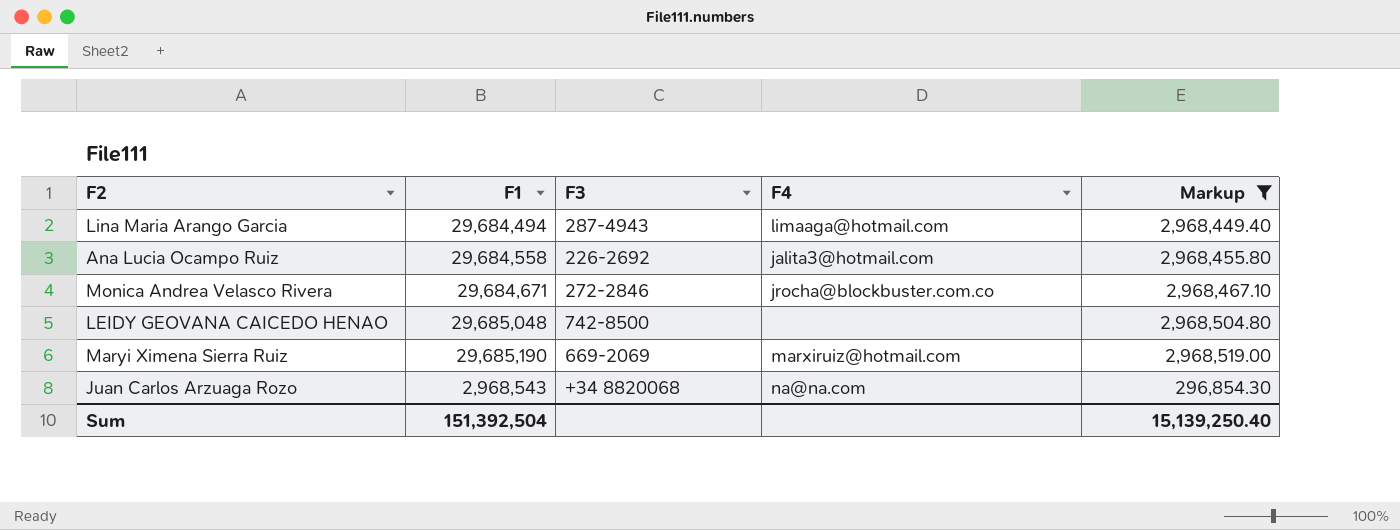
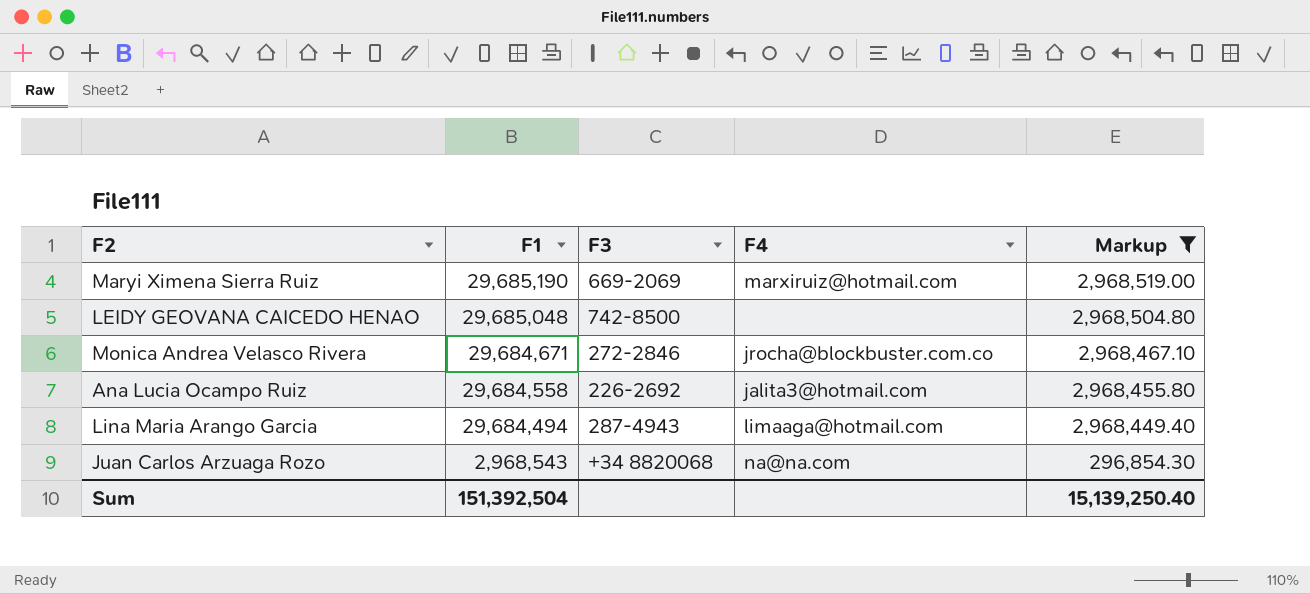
row order: none -> F1 descending

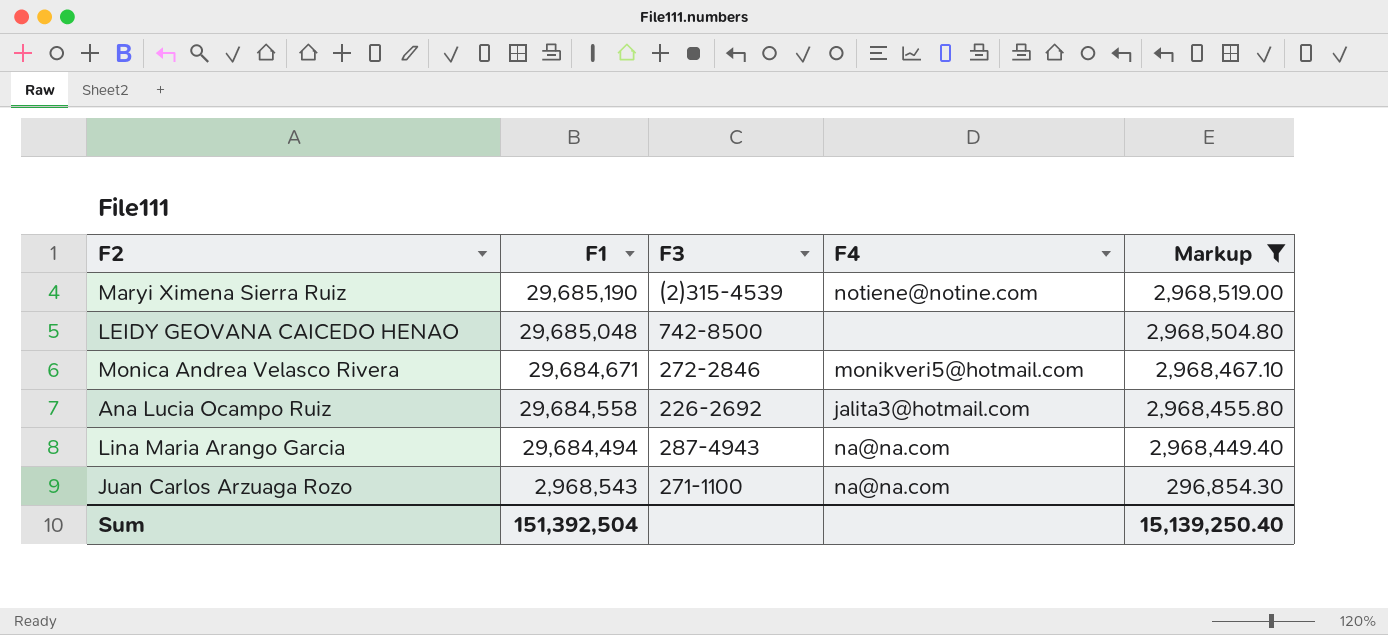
Maryi Ximena Sierra Ruiz | F3: 669-2069 -> (2)315-4539
Maryi Ximena Sierra Ruiz | F4: marxiruiz@hotmail.com -> notiene@notine.com
Monica Andrea Velasco Rivera | F4: jrocha@blockbuster.com.co -> monikveri5@hotmail.com
Lina Maria Arango Garcia | F4: limaaga@hotmail.com -> na@na.com
Juan Carlos Arzuaga Rozo | F3: +34 8820068 -> 271-1100

